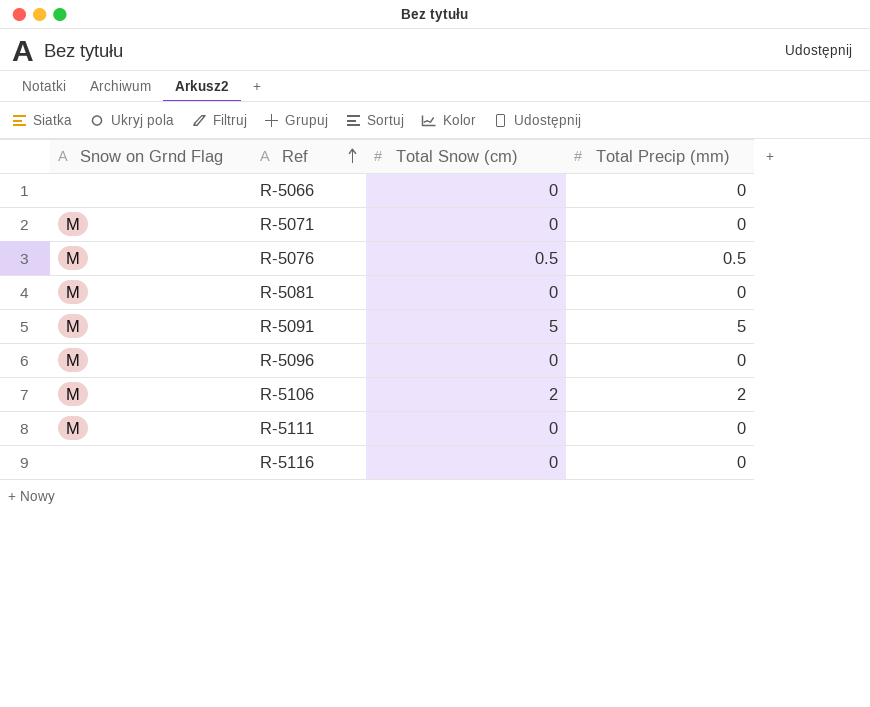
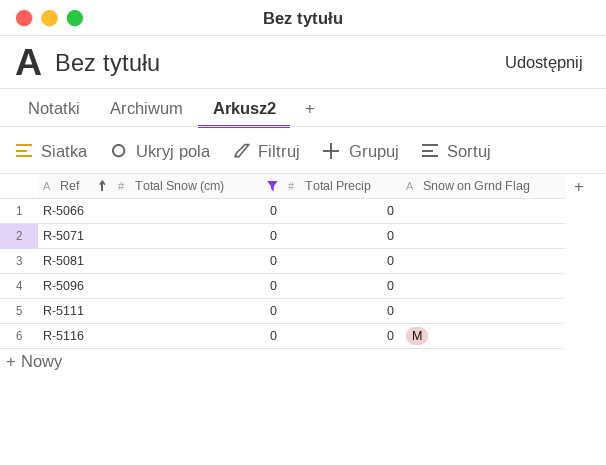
filter: none -> Total Snow (cm) = 0
column name: Total Precip (mm) -> Total Precip
column Snow on Grnd Flag | position: 1 -> 4
R-5071 | Snow on Grnd Flag: M -> none
R-5081 | Snow on Grnd Flag: M -> none
R-5096 | Snow on Grnd Flag: M -> none
R-5111 | Snow on Grnd Flag: M -> none
R-5116 | Snow on Grnd Flag: none -> M

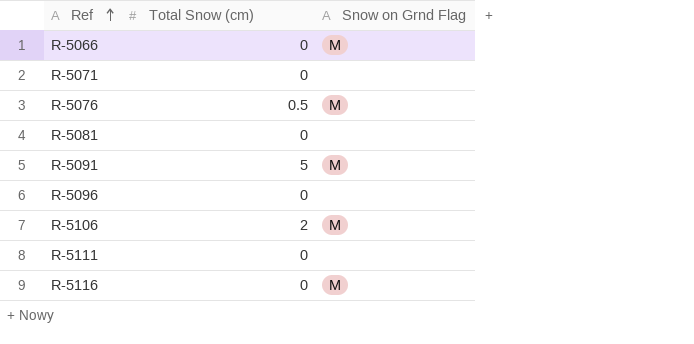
filter: Total Snow (cm) = 0 -> none
column Total Precip | position: 3 -> none
R-5066 | Snow on Grnd Flag: none -> M

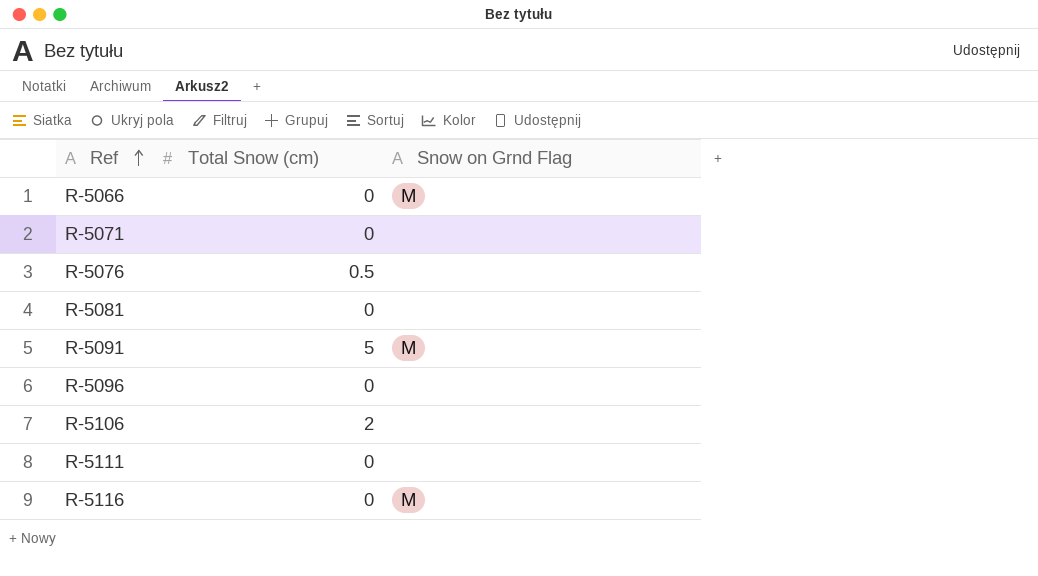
R-5076 | Snow on Grnd Flag: M -> none
R-5106 | Snow on Grnd Flag: M -> none

